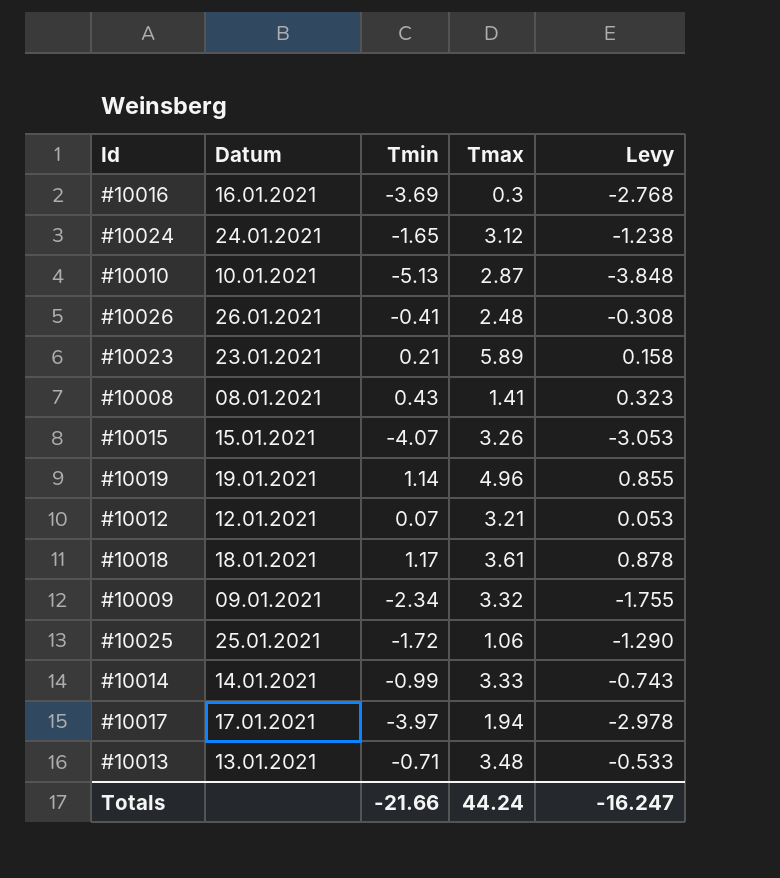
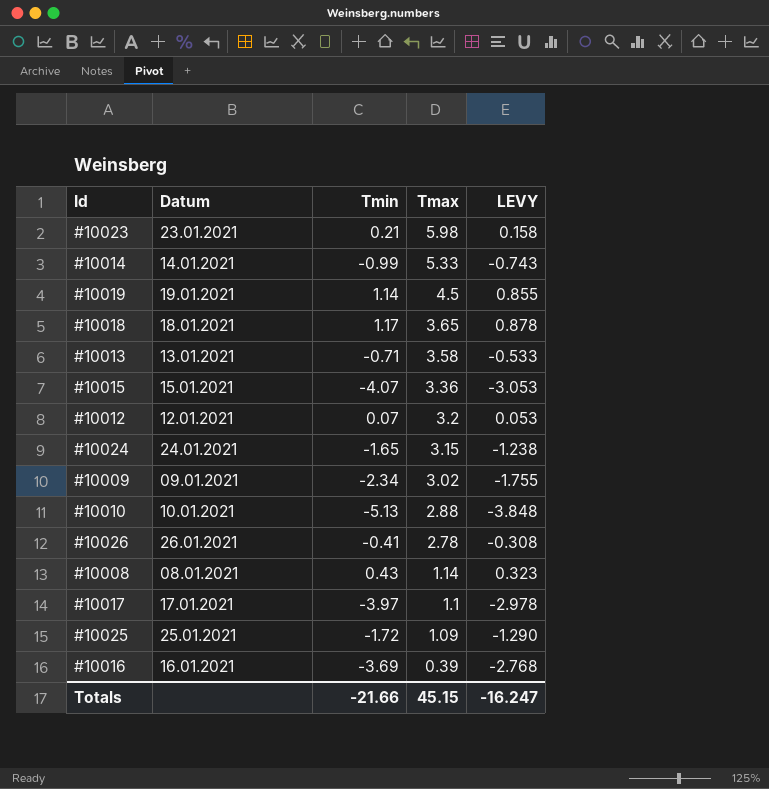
row order: none -> Tmax descending
column name: Levy -> LEVY
#10023 | Tmax: 5.89 -> 5.98
#10014 | Tmax: 3.33 -> 5.33
#10019 | Tmax: 4.96 -> 4.5
#10018 | Tmax: 3.61 -> 3.65
#10013 | Tmax: 3.48 -> 3.58
#10015 | Tmax: 3.26 -> 3.36
#10012 | Tmax: 3.21 -> 3.2
#10024 | Tmax: 3.12 -> 3.15
#10009 | Tmax: 3.32 -> 3.02
#10010 | Tmax: 2.87 -> 2.88
#10026 | Tmax: 2.48 -> 2.78
#10008 | Tmax: 1.41 -> 1.14
#10017 | Tmax: 1.94 -> 1.1
#10025 | Tmax: 1.06 -> 1.09
#10016 | Tmax: 0.3 -> 0.39
Totals | Tmax: 44.24 -> 45.15

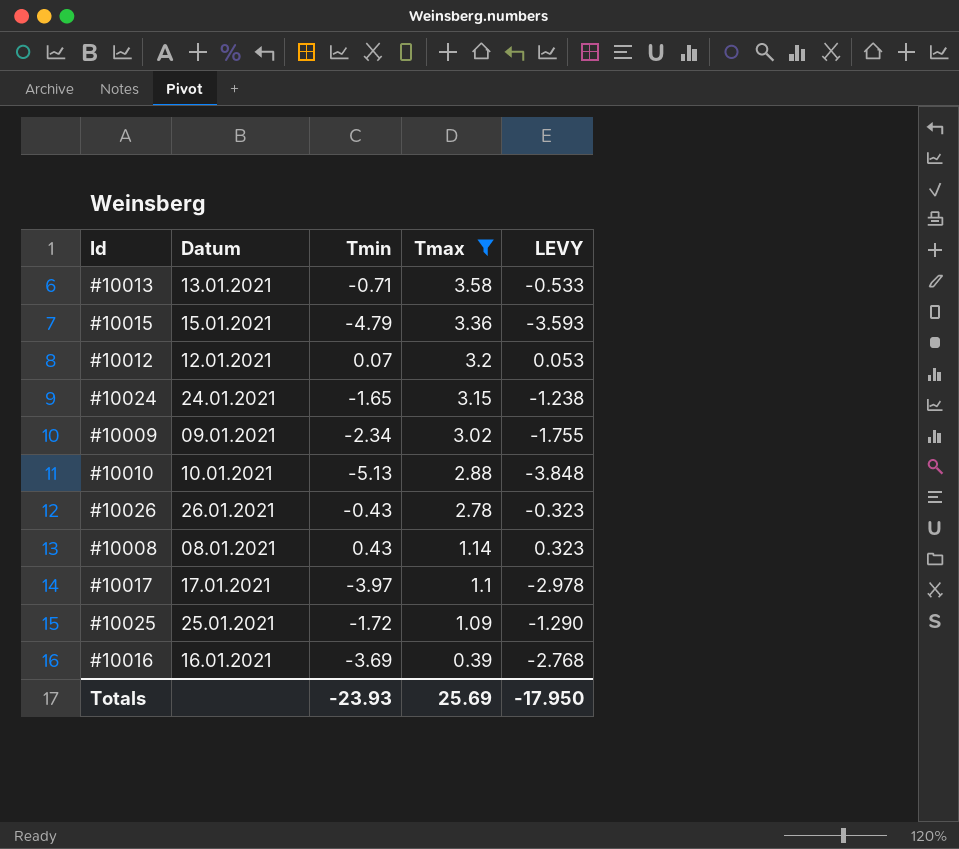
filter: none -> Tmax <= 3.58
#10015 | Tmin: -4.07 -> -4.79
#10015 | LEVY: -3.053 -> -3.593
#10026 | Tmin: -0.41 -> -0.43
#10026 | LEVY: -0.308 -> -0.323
Totals | Tmin: -21.66 -> -23.93
Totals | Tmax: 45.15 -> 25.69
Totals | LEVY: -16.247 -> -17.950

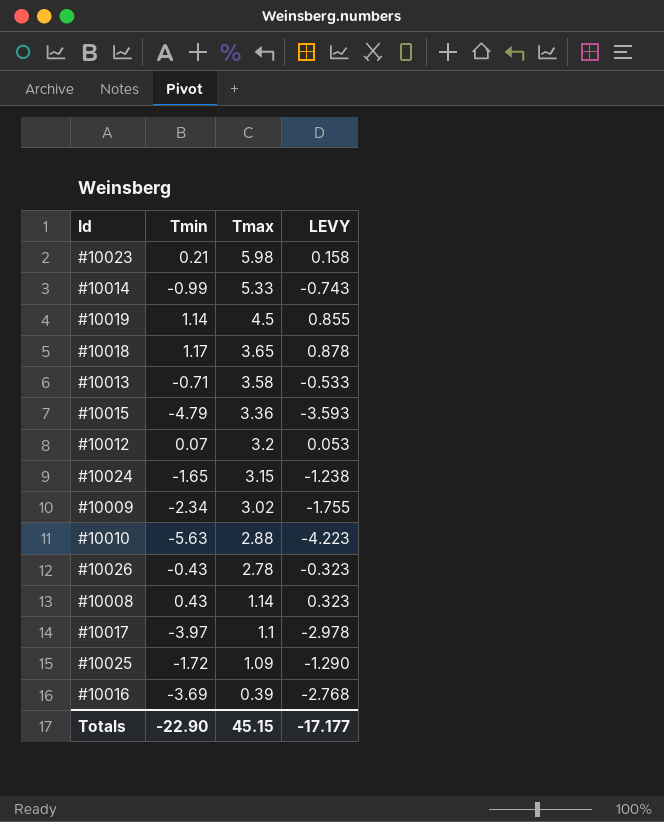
filter: Tmax <= 3.58 -> none
column Datum | position: 2 -> none
#10010 | Tmin: -5.13 -> -5.63
#10010 | LEVY: -3.848 -> -4.223
Totals | Tmin: -23.93 -> -22.90
Totals | Tmax: 25.69 -> 45.15
Totals | LEVY: -17.950 -> -17.177

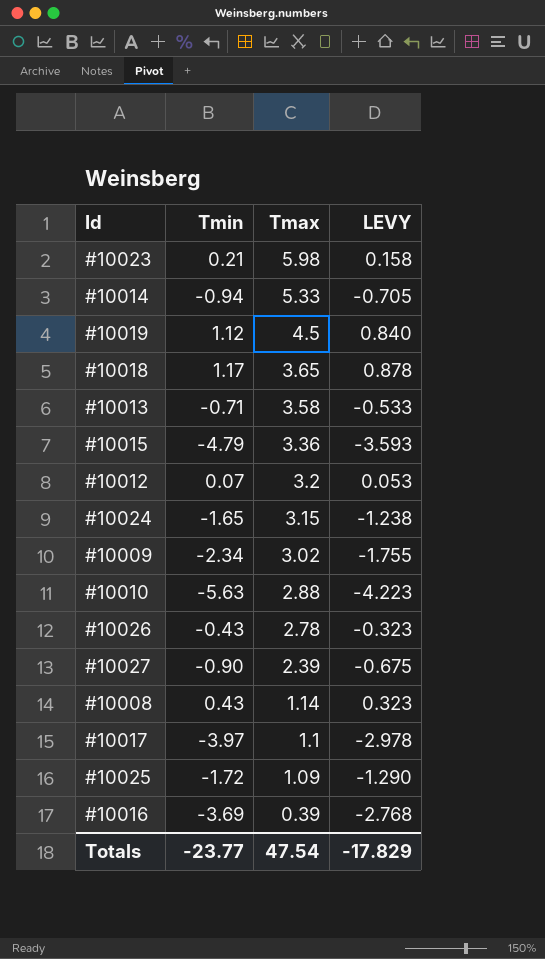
#10014 | Tmin: -0.99 -> -0.94
#10014 | LEVY: -0.743 -> -0.705
#10019 | Tmin: 1.14 -> 1.12
#10019 | LEVY: 0.855 -> 0.840
row #10027: none -> -0.90 | 2.39 | -0.675
Totals | Tmin: -22.90 -> -23.77
Totals | Tmax: 45.15 -> 47.54
Totals | LEVY: -17.177 -> -17.829

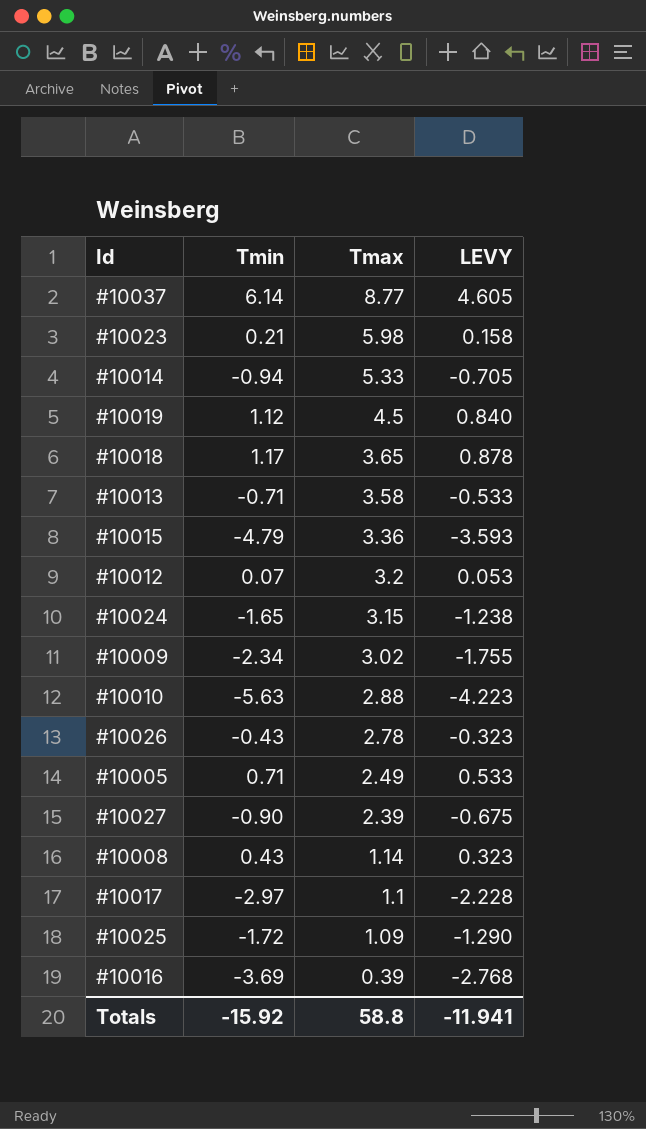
row #10037: none -> 6.14 | 8.77 | 4.605
row #10005: none -> 0.71 | 2.49 | 0.533
#10017 | Tmin: -3.97 -> -2.97
#10017 | LEVY: -2.978 -> -2.228
Totals | Tmin: -23.77 -> -15.92
Totals | Tmax: 47.54 -> 58.8
Totals | LEVY: -17.829 -> -11.941

